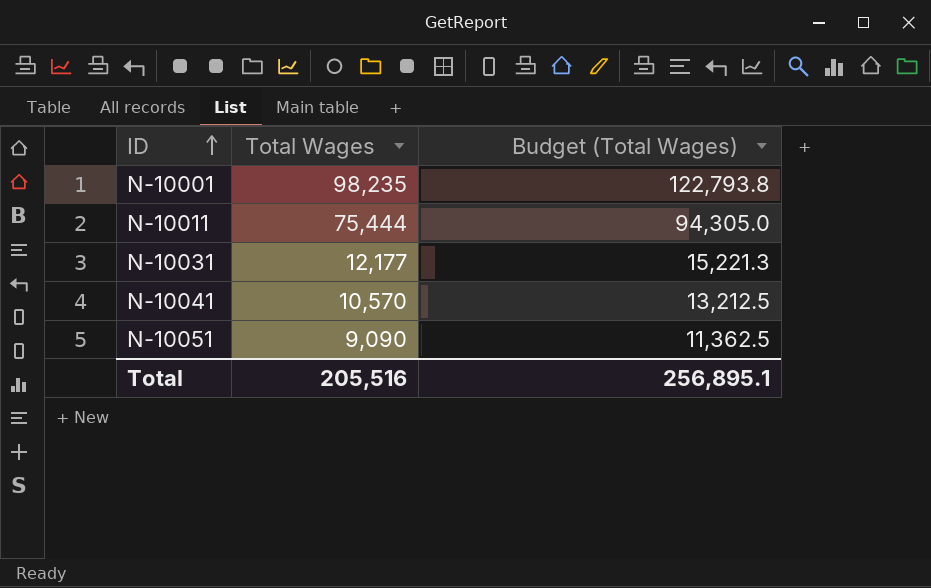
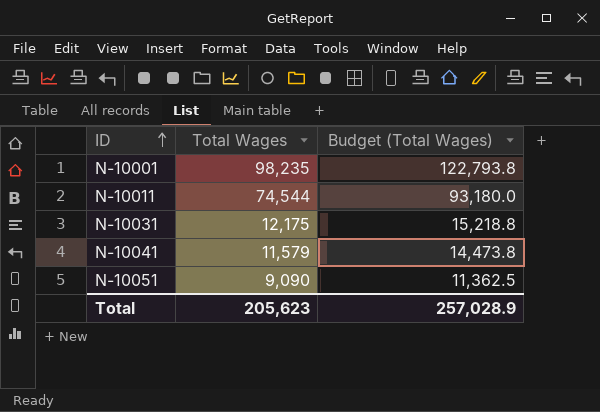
N-10011 | Total Wages: 75,444 -> 74,544
N-10011 | Budget (Total Wages): 94,305.0 -> 93,180.0
N-10031 | Total Wages: 12,177 -> 12,175
N-10031 | Budget (Total Wages): 15,221.3 -> 15,218.8
N-10041 | Total Wages: 10,570 -> 11,579
N-10041 | Budget (Total Wages): 13,212.5 -> 14,473.8
Total | Total Wages: 205,516 -> 205,623
Total | Budget (Total Wages): 256,895.1 -> 257,028.9

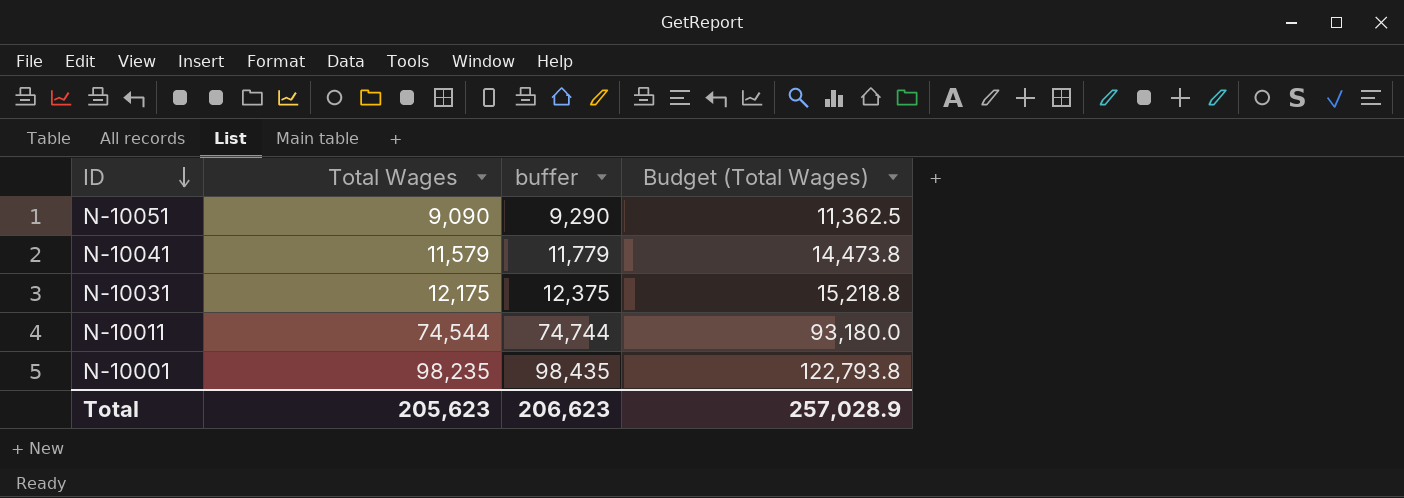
row order: ID ascending -> ID descending
column buffer | formula: none -> [Total Wages] + 200

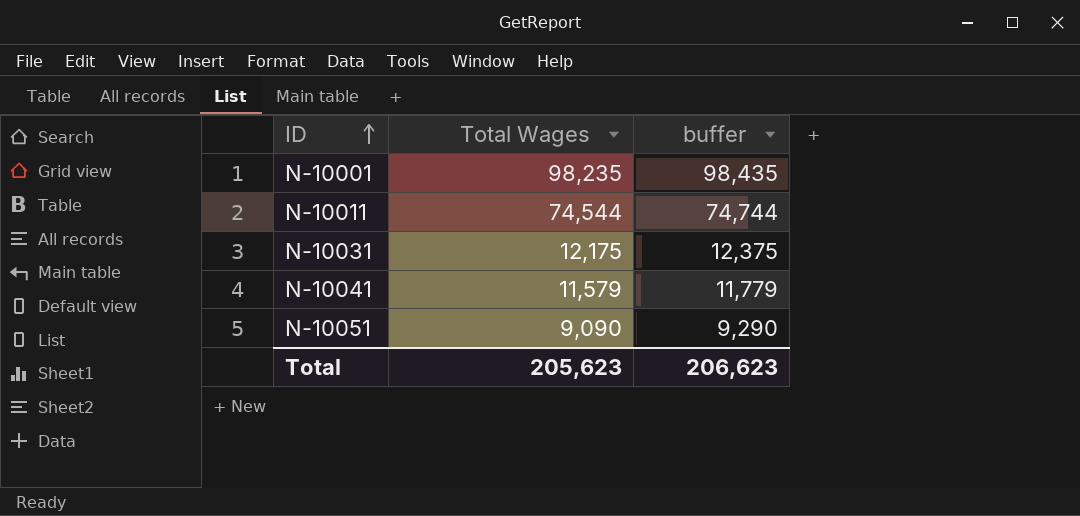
row order: ID descending -> ID ascending
column Budget (Total Wages) | formula: [Total Wages] * 1.25 -> none

